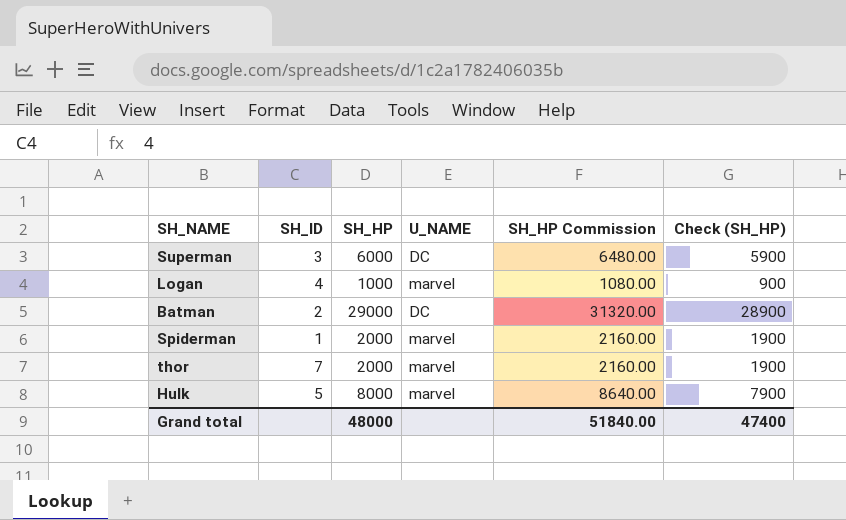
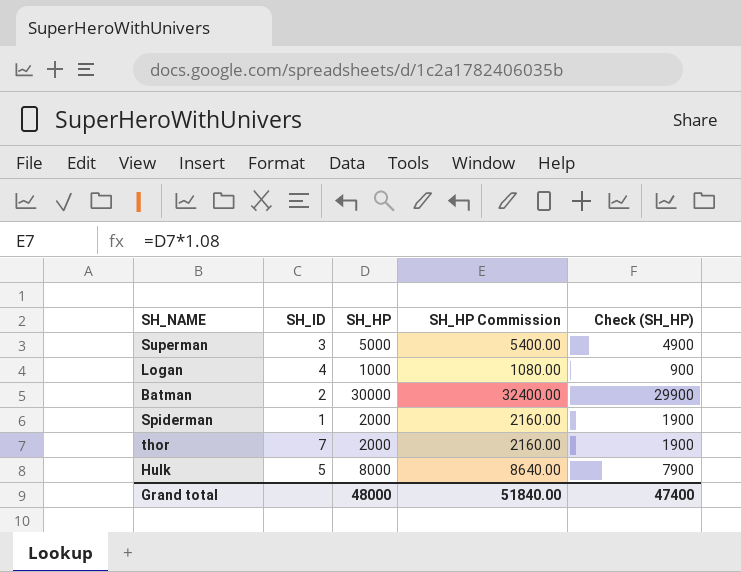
column U_NAME | position: 4 -> none
Superman | SH_HP: 6000 -> 5000
Superman | SH_HP Commission: 6480.00 -> 5400.00
Superman | Check (SH_HP): 5900 -> 4900
Batman | SH_HP: 29000 -> 30000
Batman | SH_HP Commission: 31320.00 -> 32400.00
Batman | Check (SH_HP): 28900 -> 29900

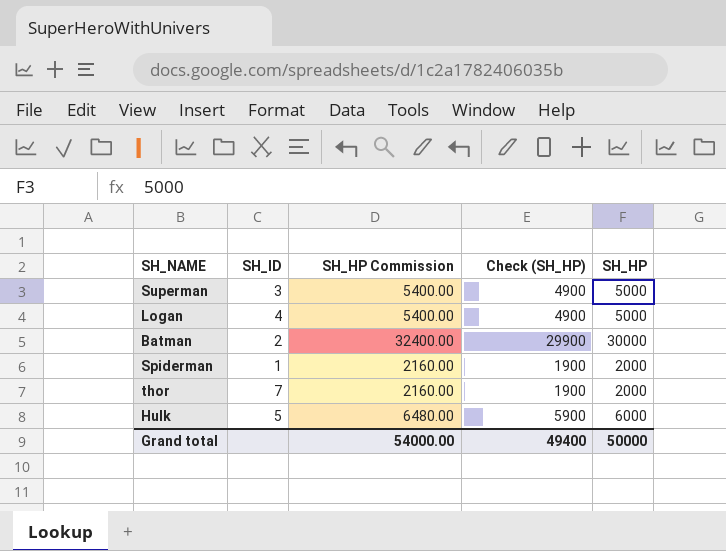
column SH_HP | position: 3 -> 5
Logan | SH_HP Commission: 1080.00 -> 5400.00
Logan | Check (SH_HP): 900 -> 4900
Logan | SH_HP: 1000 -> 5000
Hulk | SH_HP Commission: 8640.00 -> 6480.00
Hulk | Check (SH_HP): 7900 -> 5900
Hulk | SH_HP: 8000 -> 6000
Grand total | SH_HP Commission: 51840.00 -> 54000.00
Grand total | Check (SH_HP): 47400 -> 49400
Grand total | SH_HP: 48000 -> 50000

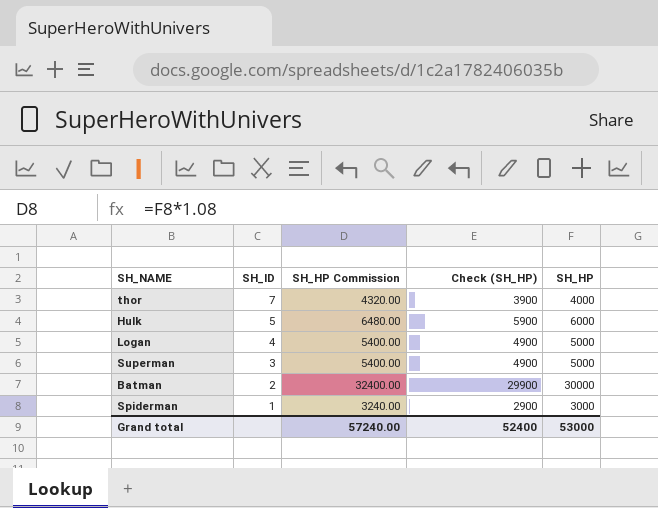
row order: none -> SH_ID descending
thor | SH_HP Commission: 2160.00 -> 4320.00
thor | Check (SH_HP): 1900 -> 3900
thor | SH_HP: 2000 -> 4000
Spiderman | SH_HP Commission: 2160.00 -> 3240.00
Spiderman | Check (SH_HP): 1900 -> 2900
Spiderman | SH_HP: 2000 -> 3000
Grand total | SH_HP Commission: 54000.00 -> 57240.00
Grand total | Check (SH_HP): 49400 -> 52400
Grand total | SH_HP: 50000 -> 53000

